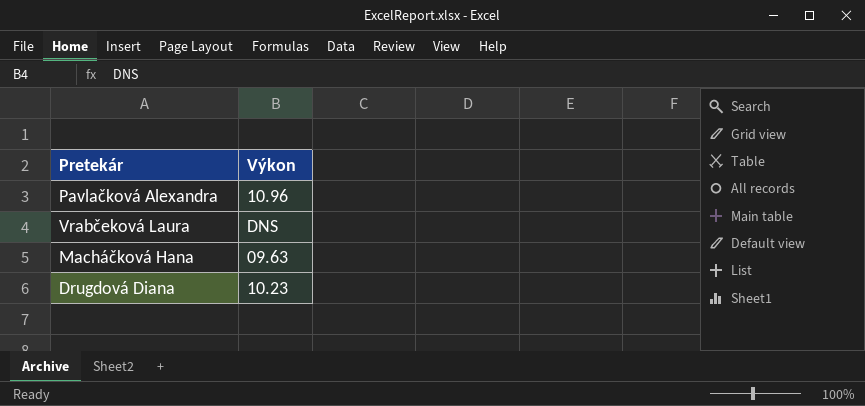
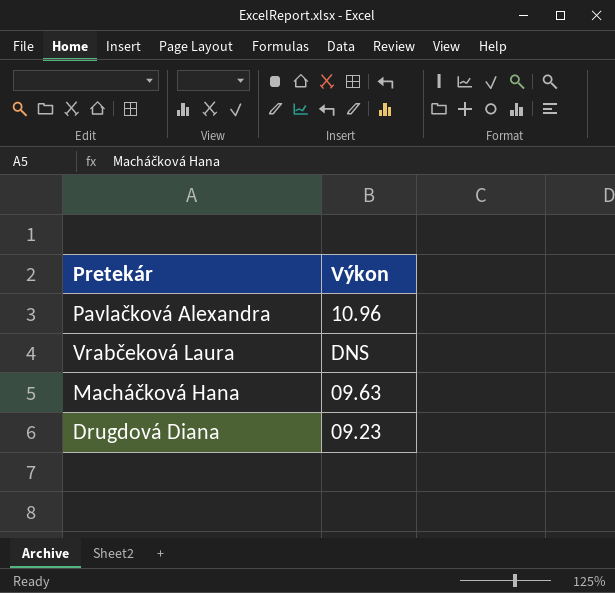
Drugdová Diana | Výkon: 10.23 -> 09.23

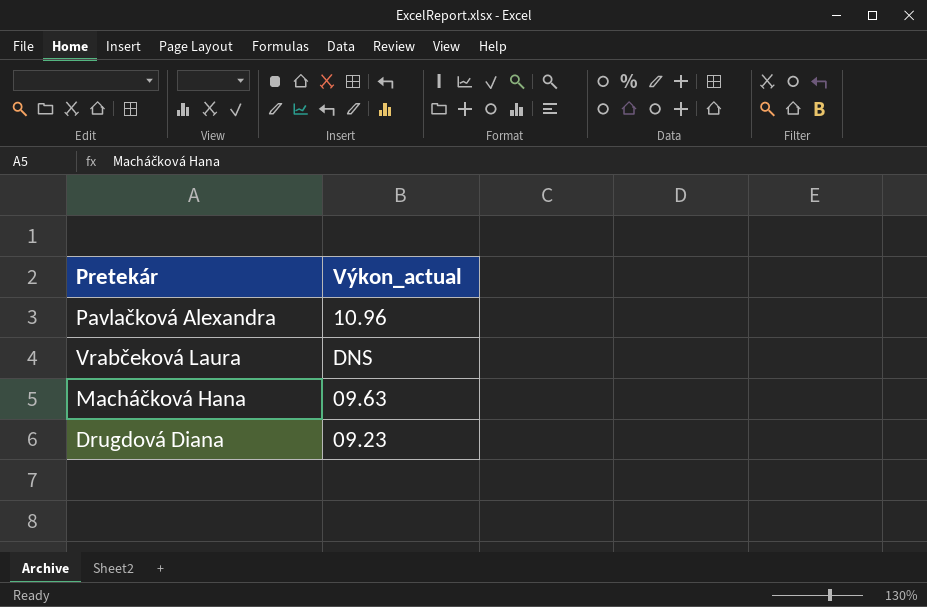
column name: Výkon -> Výkon_actual

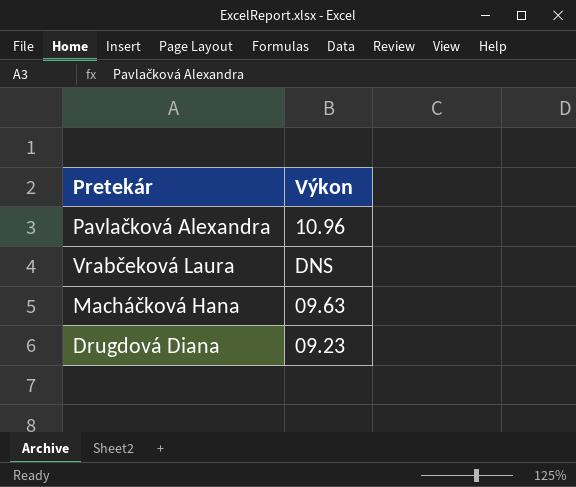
column name: Výkon_actual -> Výkon

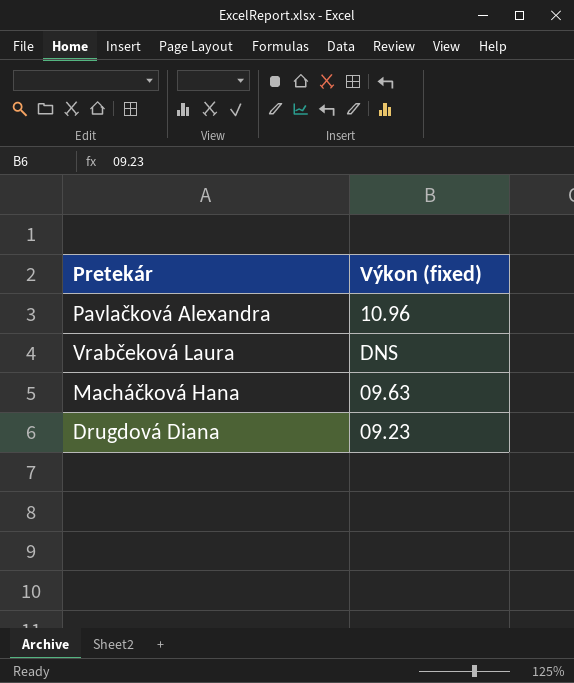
column name: Výkon -> Výkon (fixed)

